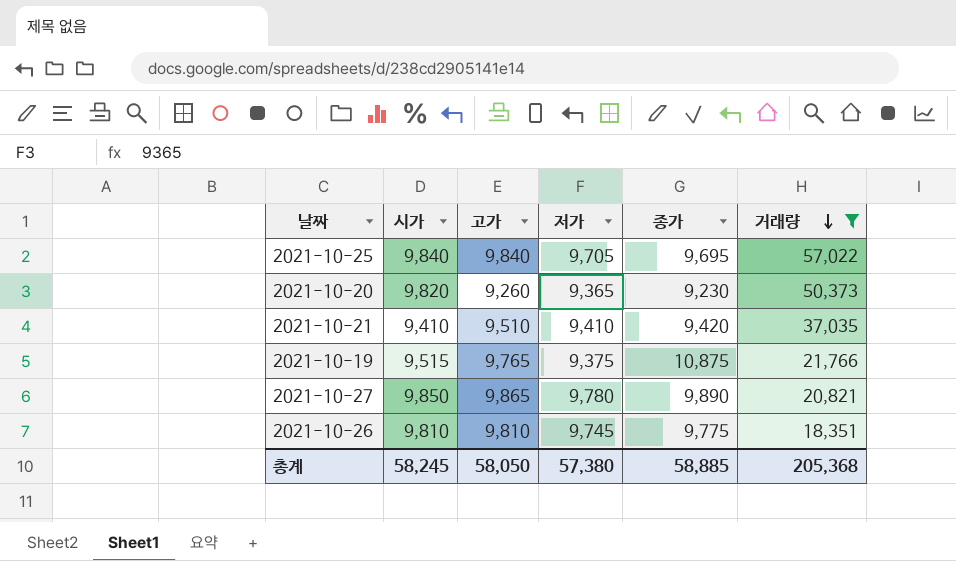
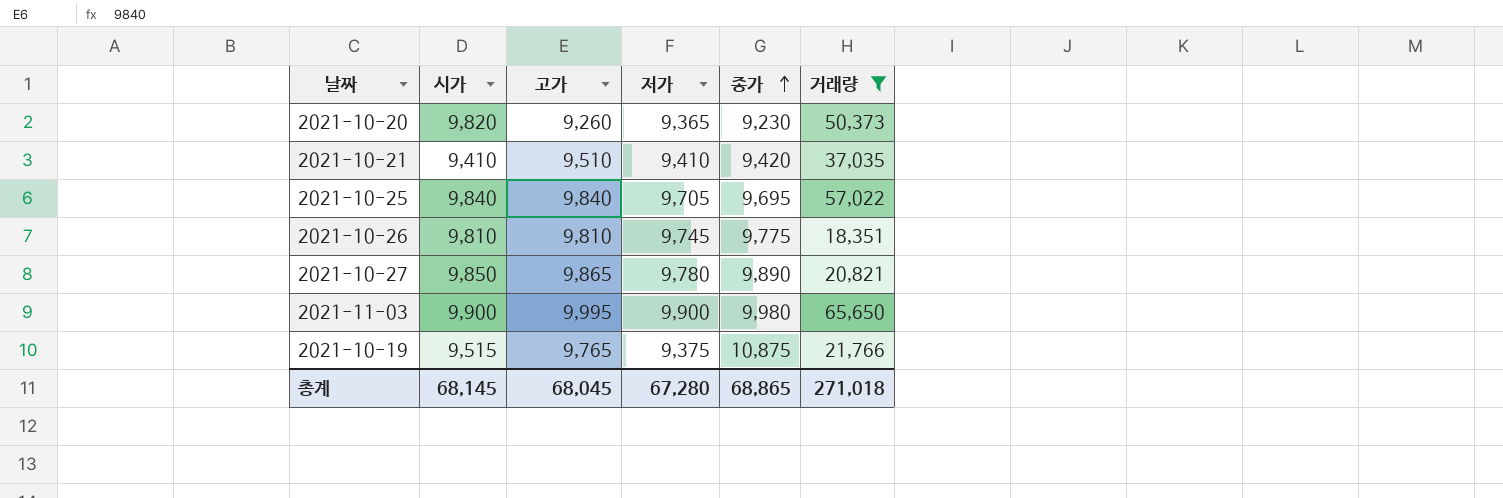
row order: 거래량 descending -> 종가 ascending
row 2021-11-03: none -> 9,900 | 9,995 | 9,900 | 9,980 | 65,650
총계 | 시가: 58,245 -> 68,145
총계 | 고가: 58,050 -> 68,045
총계 | 저가: 57,380 -> 67,280
총계 | 종가: 58,885 -> 68,865
총계 | 거래량: 205,368 -> 271,018

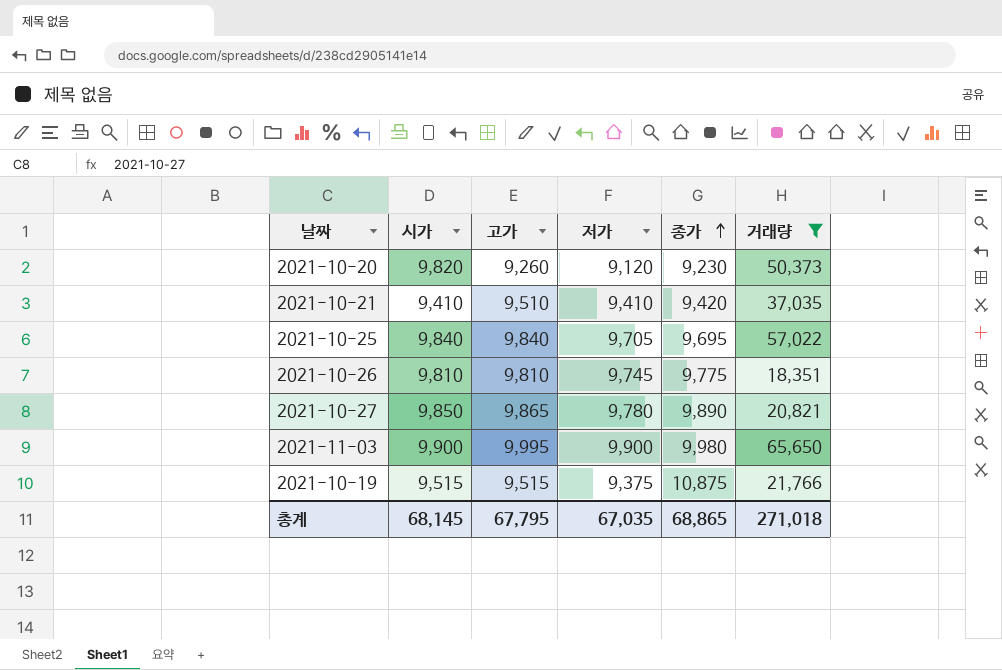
2021-10-20 | 저가: 9,365 -> 9,120
2021-10-19 | 고가: 9,765 -> 9,515
총계 | 고가: 68,045 -> 67,795
총계 | 저가: 67,280 -> 67,035

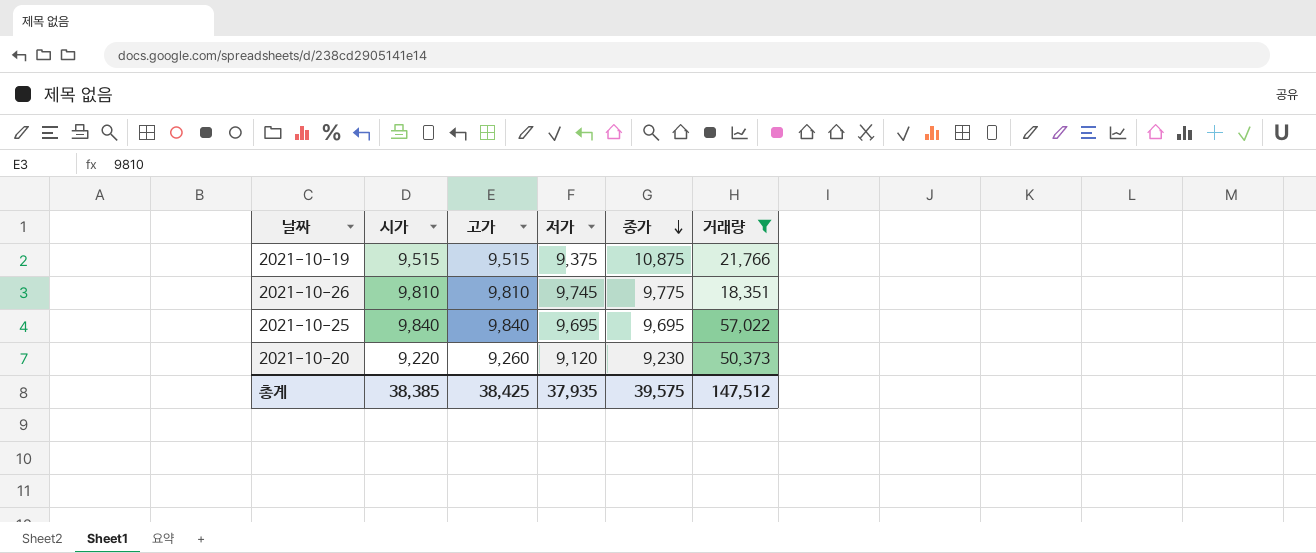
row order: 종가 ascending -> 종가 descending
row 2021-10-21: 9,410 | 9,510 | 9,410 | 9,420 | 37,035 -> none
row 2021-10-27: 9,850 | 9,865 | 9,780 | 9,890 | 20,821 -> none
row 2021-11-03: 9,900 | 9,995 | 9,900 | 9,980 | 65,650 -> none
2021-10-25 | 저가: 9,705 -> 9,695
2021-10-20 | 시가: 9,820 -> 9,220
총계 | 시가: 68,145 -> 38,385
총계 | 고가: 67,795 -> 38,425
총계 | 저가: 67,035 -> 37,935
총계 | 종가: 68,865 -> 39,575
총계 | 거래량: 271,018 -> 147,512

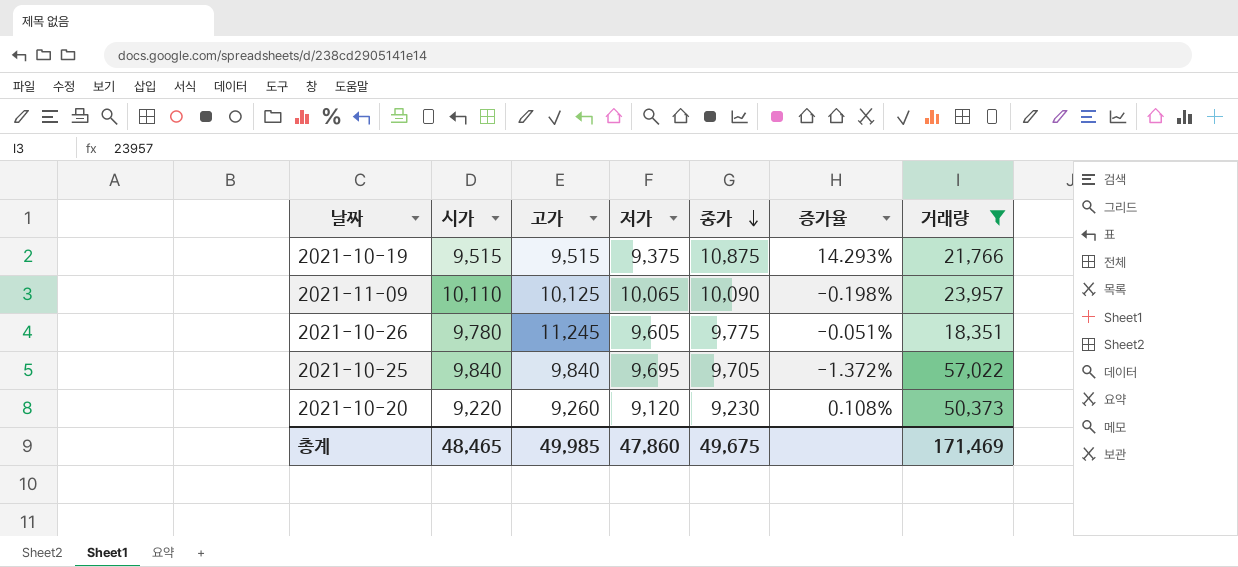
column 증가율 | formula: none -> ([종가] - [시가]) / [시가]
row 2021-11-09: none -> 10,110 | 10,125 | 10,065 | 10,090 | -0.198% | 23,957
2021-10-26 | 시가: 9,810 -> 9,780
2021-10-26 | 고가: 9,810 -> 11,245
2021-10-26 | 저가: 9,745 -> 9,605
2021-10-25 | 종가: 9,695 -> 9,705
총계 | 시가: 38,385 -> 48,465
총계 | 고가: 38,425 -> 49,985
총계 | 저가: 37,935 -> 47,860
총계 | 종가: 39,575 -> 49,675
총계 | 거래량: 147,512 -> 171,469

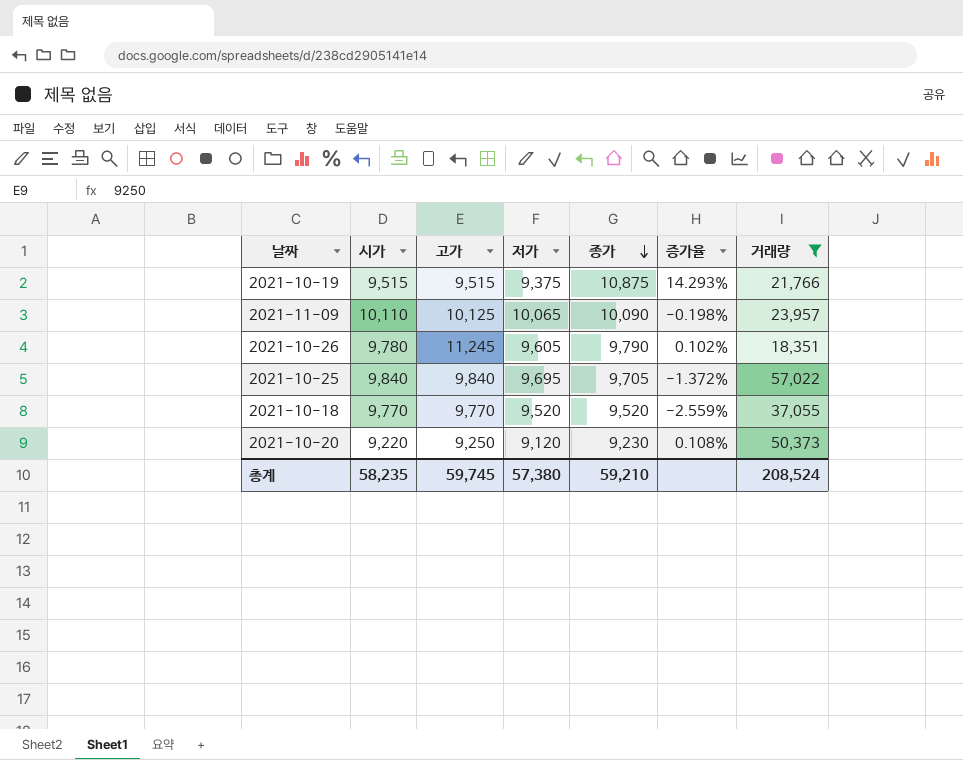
2021-10-26 | 종가: 9,775 -> 9,790
2021-10-26 | 증가율: -0.051% -> 0.102%
row 2021-10-18: none -> 9,770 | 9,770 | 9,520 | 9,520 | -2.559% | 37,055
2021-10-20 | 고가: 9,260 -> 9,250
총계 | 시가: 48,465 -> 58,235
총계 | 고가: 49,985 -> 59,745
총계 | 저가: 47,860 -> 57,380
총계 | 종가: 49,675 -> 59,210
총계 | 거래량: 171,469 -> 208,524

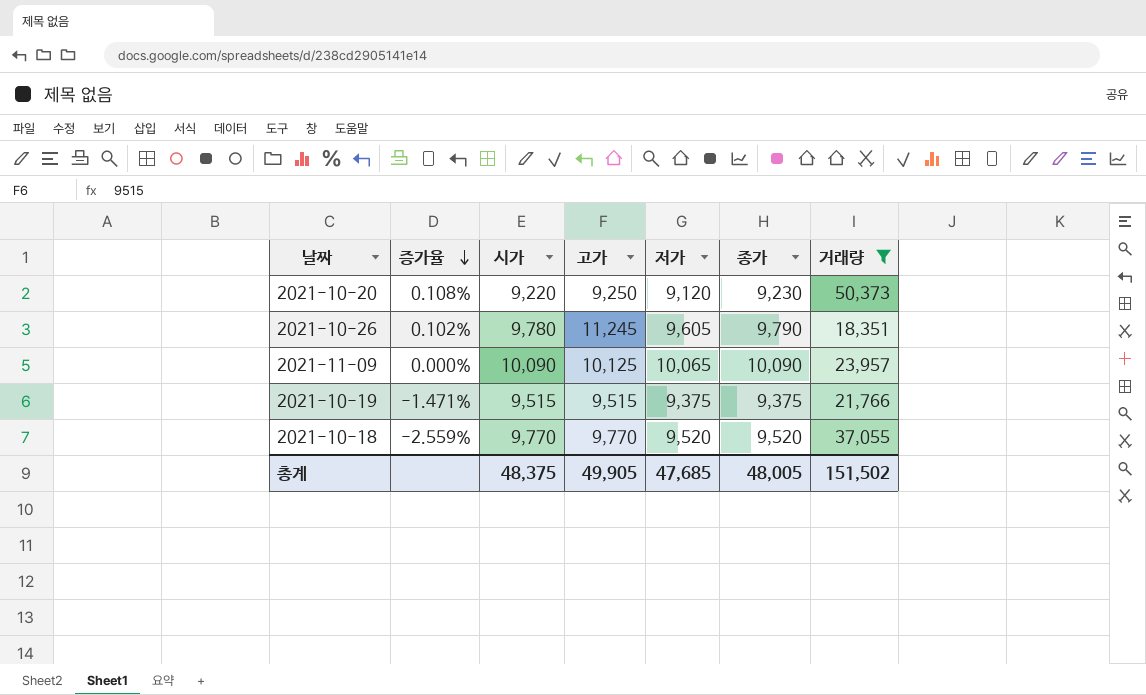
row order: 종가 descending -> 증가율 descending
column 증가율 | position: 6 -> 2
row 2021-10-25: 9,840 | 9,840 | 9,695 | 9,705 | -1.372% | 57,022 -> none
2021-11-09 | 증가율: -0.198% -> 0.000%
2021-11-09 | 시가: 10,110 -> 10,090
2021-10-19 | 증가율: 14.293% -> -1.471%
2021-10-19 | 종가: 10,875 -> 9,375
총계 | 시가: 58,235 -> 48,375
총계 | 고가: 59,745 -> 49,905
총계 | 저가: 57,380 -> 47,685
총계 | 종가: 59,210 -> 48,005
총계 | 거래량: 208,524 -> 151,502

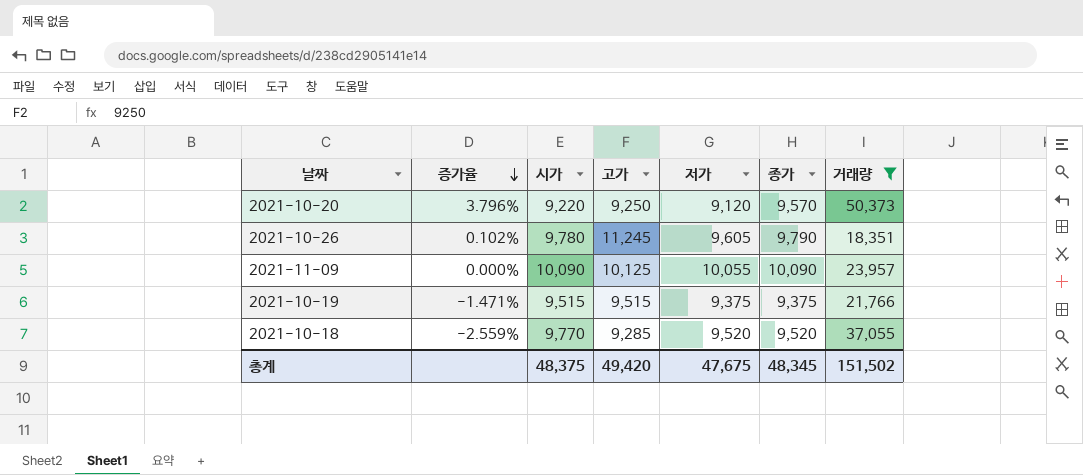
2021-10-20 | 증가율: 0.108% -> 3.796%
2021-10-20 | 종가: 9,230 -> 9,570
2021-11-09 | 저가: 10,065 -> 10,055
2021-10-18 | 고가: 9,770 -> 9,285
총계 | 고가: 49,905 -> 49,420
총계 | 저가: 47,685 -> 47,675
총계 | 종가: 48,005 -> 48,345

